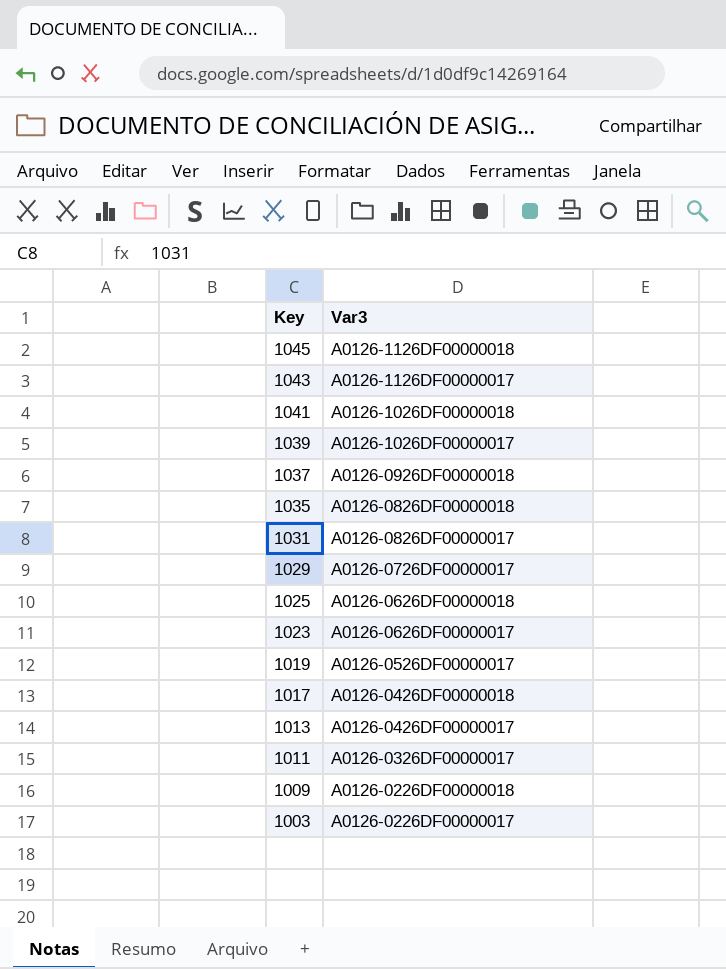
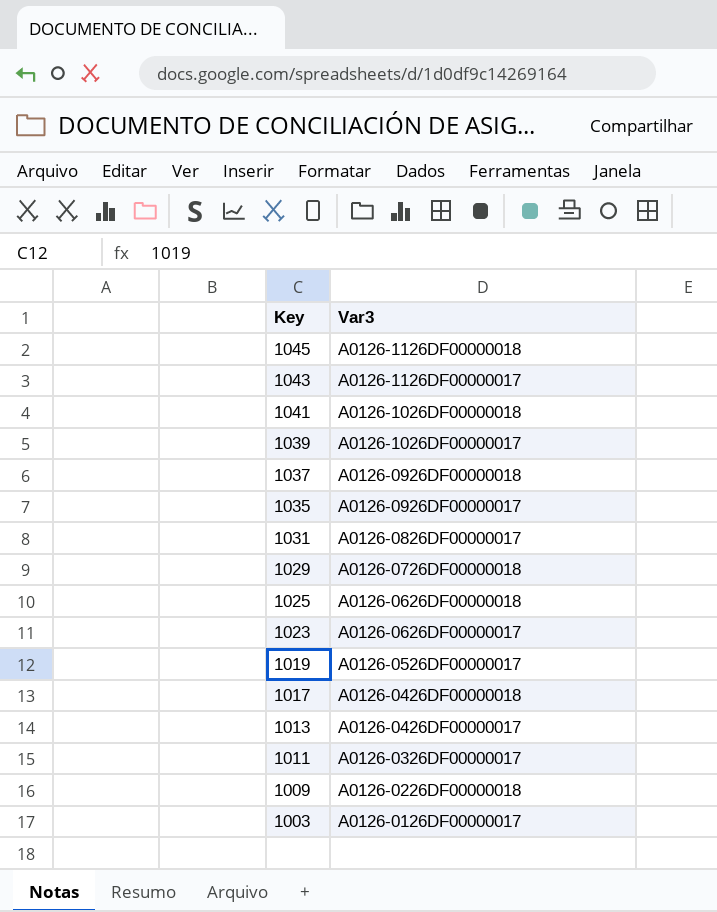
1035 | Var3: A0126-0826DF00000018 -> A0126-0926DF00000017
1029 | Var3: A0126-0726DF00000017 -> A0126-0726DF00000018
1003 | Var3: A0126-0226DF00000017 -> A0126-0126DF00000017

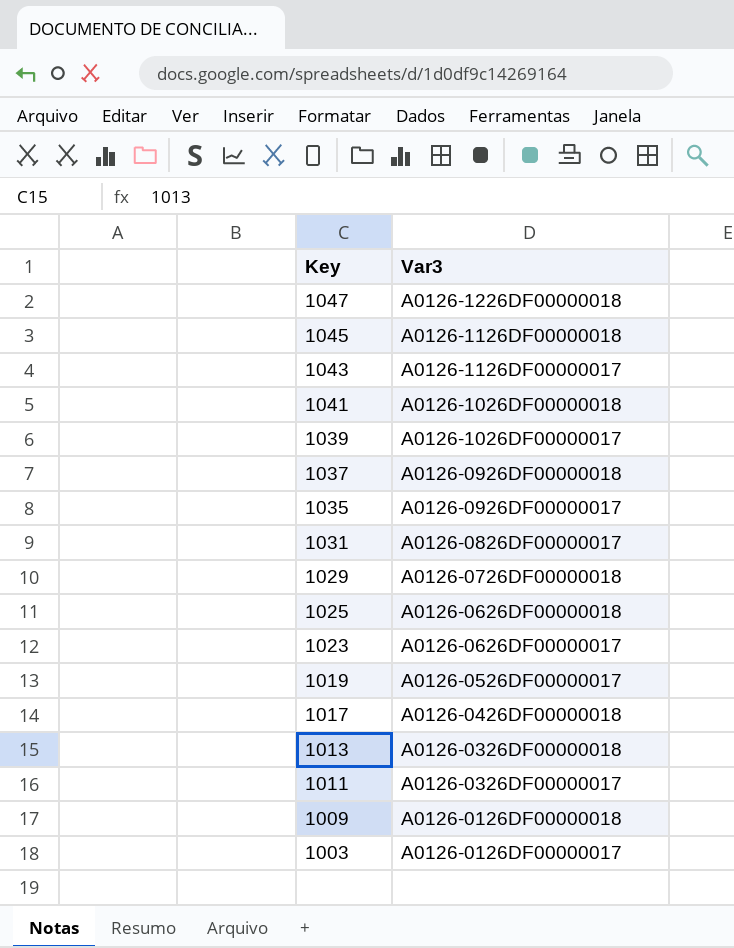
row 1047: none -> A0126-1226DF00000018
1013 | Var3: A0126-0426DF00000017 -> A0126-0326DF00000018
1009 | Var3: A0126-0226DF00000018 -> A0126-0126DF00000018

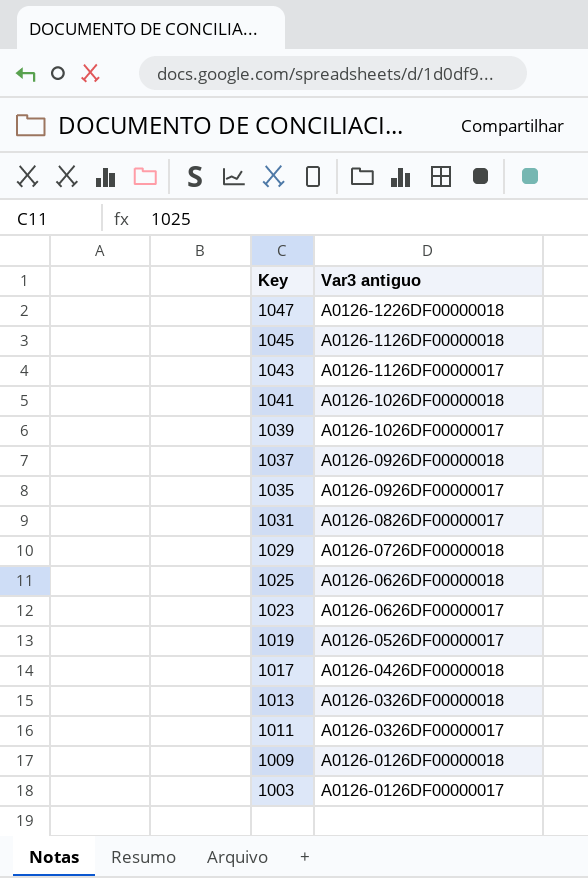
column name: Var3 -> Var3 antiguo

